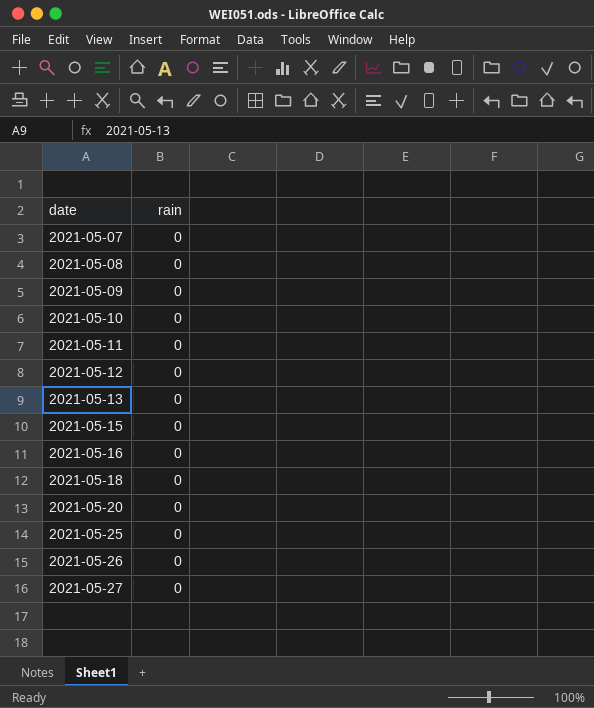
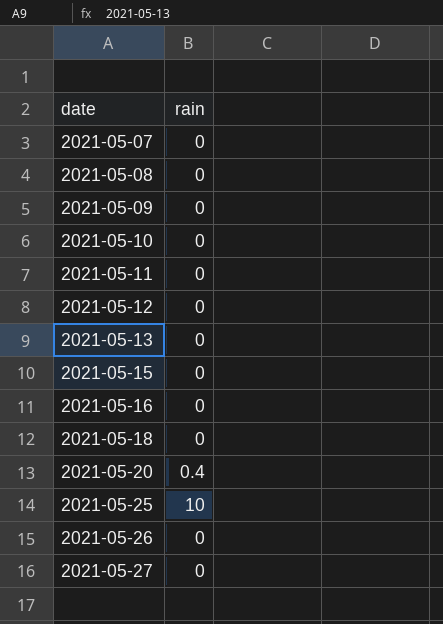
2021-05-20 | rain: 0 -> 0.4
2021-05-25 | rain: 0 -> 10

